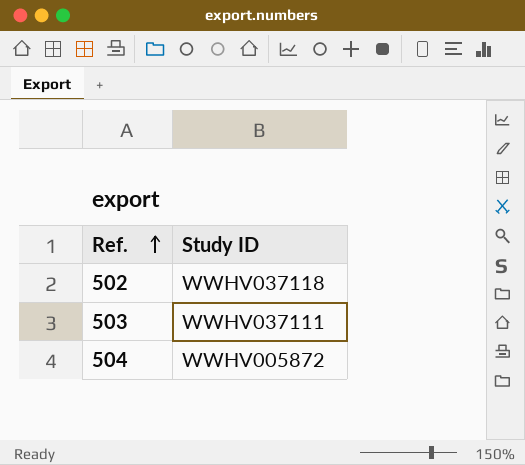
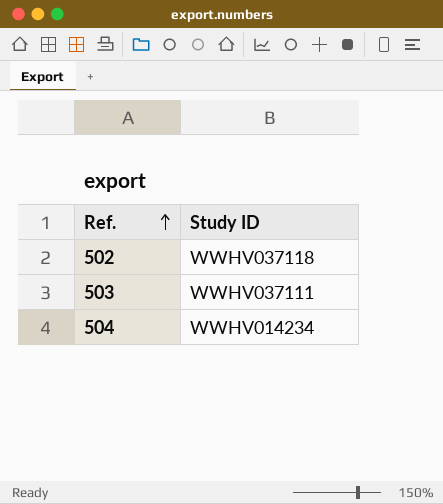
504 | Study ID: WWHV005872 -> WWHV014234

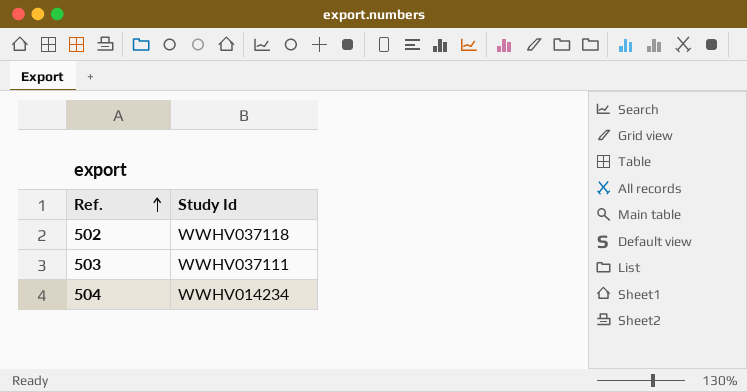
column name: Study ID -> Study Id

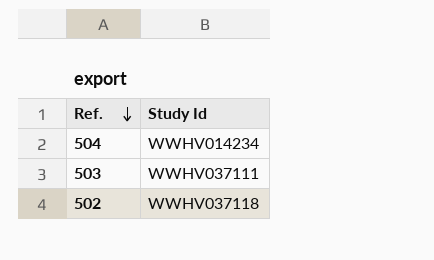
row order: Ref. ascending -> Ref. descending

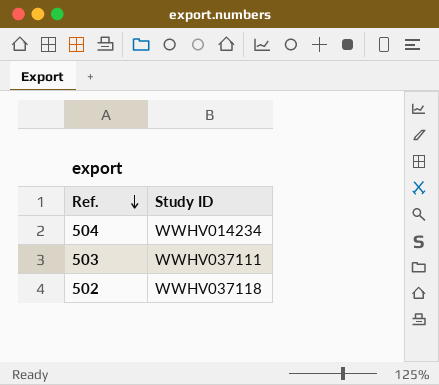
column name: Study Id -> Study ID

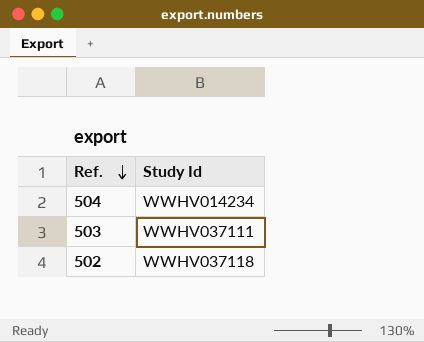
column name: Study ID -> Study Id

